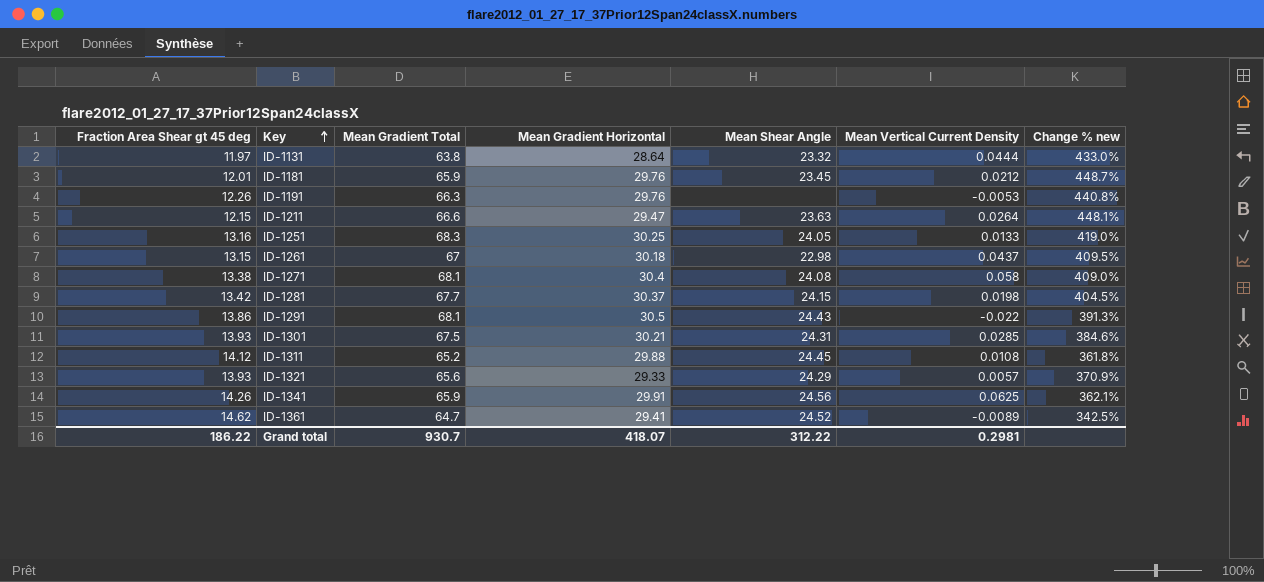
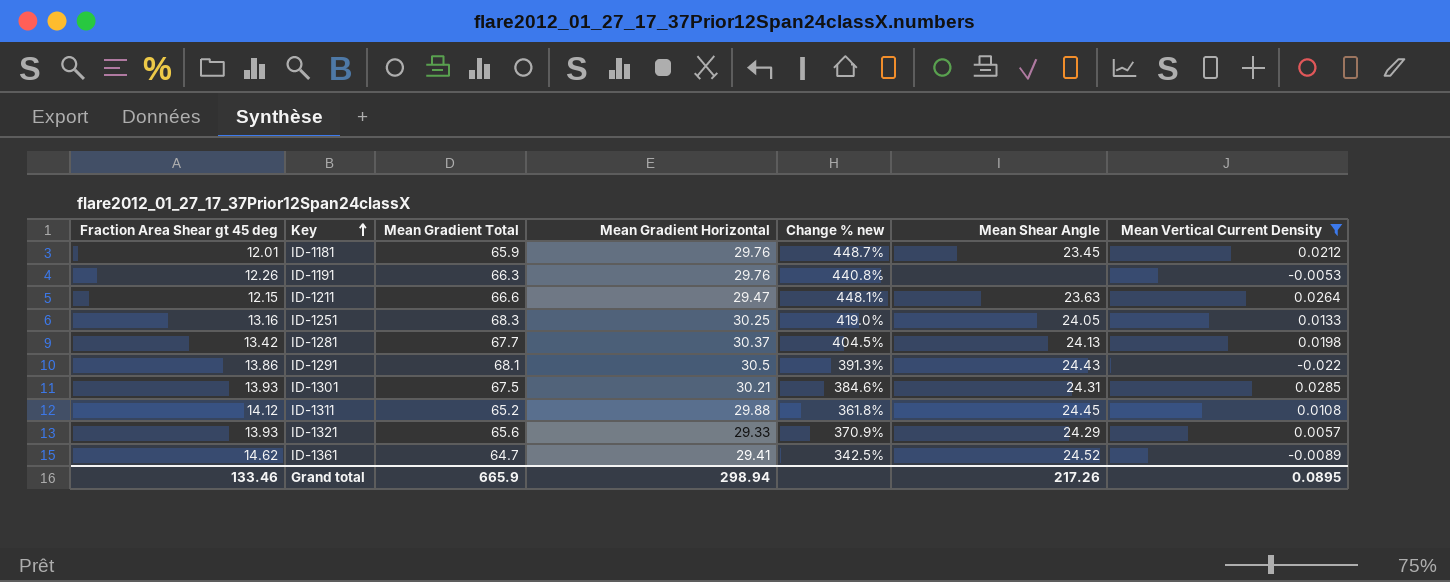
filter: none -> Mean Vertical Current Density <= 0.0285
column Change % new | position: 7 -> 5
ID-1281 | Mean Shear Angle: 24.15 -> 24.13
Grand total | Fraction Area Shear gt 45 deg: 186.22 -> 133.46
Grand total | Mean Gradient Total: 930.7 -> 665.9
Grand total | Mean Gradient Horizontal: 418.07 -> 298.94
Grand total | Mean Shear Angle: 312.22 -> 217.26
Grand total | Mean Vertical Current Density: 0.2981 -> 0.0895

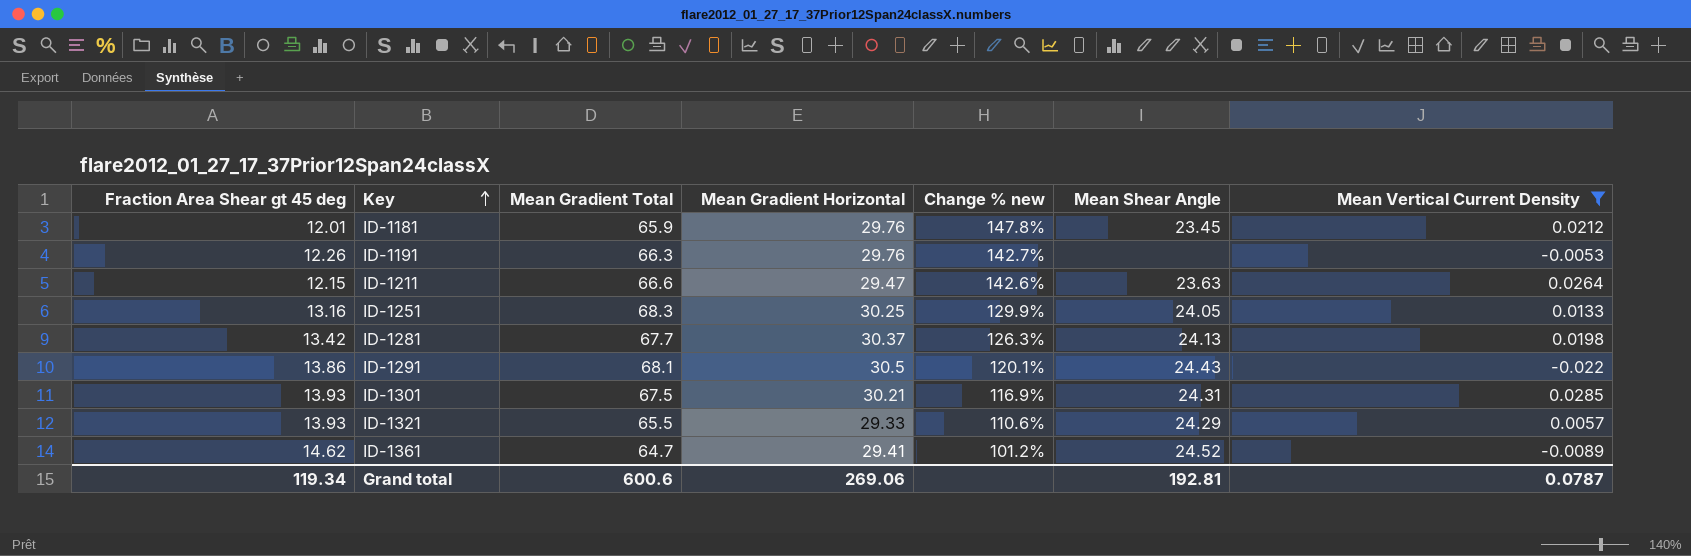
column Change % new | formula: ([Mean Gradient Total] - [Fraction Area Shear gt 45 deg]) / [Fraction Area Shear gt 45 deg] -> ([Mean Gradient Horizontal] - [Fraction Area Shear gt 45 deg]) / [Fraction Area Shear gt 45 deg]
row ID-1311: 14.12 | 65.2 | 29.88 | 361.8% | 24.45 | 0.0108 -> none
ID-1321 | Mean Gradient Total: 65.6 -> 65.5
Grand total | Fraction Area Shear gt 45 deg: 133.46 -> 119.34
Grand total | Mean Gradient Total: 665.9 -> 600.6
Grand total | Mean Gradient Horizontal: 298.94 -> 269.06
Grand total | Mean Shear Angle: 217.26 -> 192.81
Grand total | Mean Vertical Current Density: 0.0895 -> 0.0787

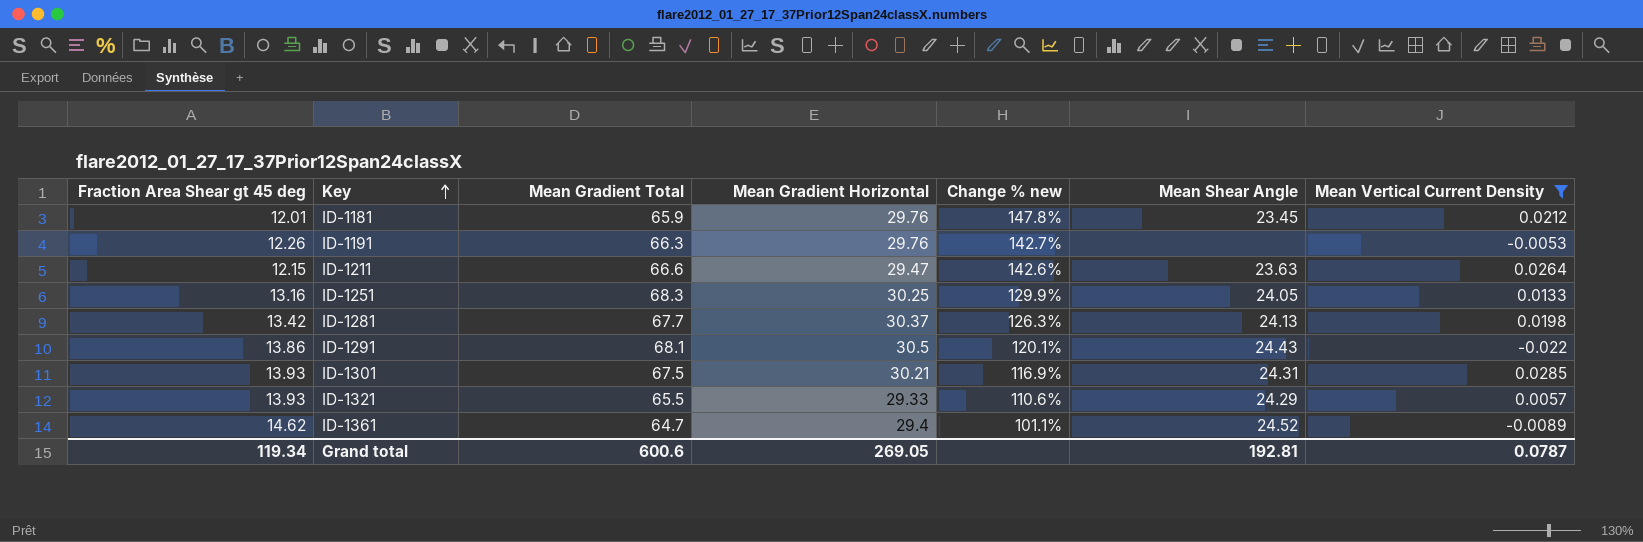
ID-1361 | Mean Gradient Horizontal: 29.41 -> 29.4
ID-1361 | Change % new: 101.2% -> 101.1%
Grand total | Mean Gradient Horizontal: 269.06 -> 269.05

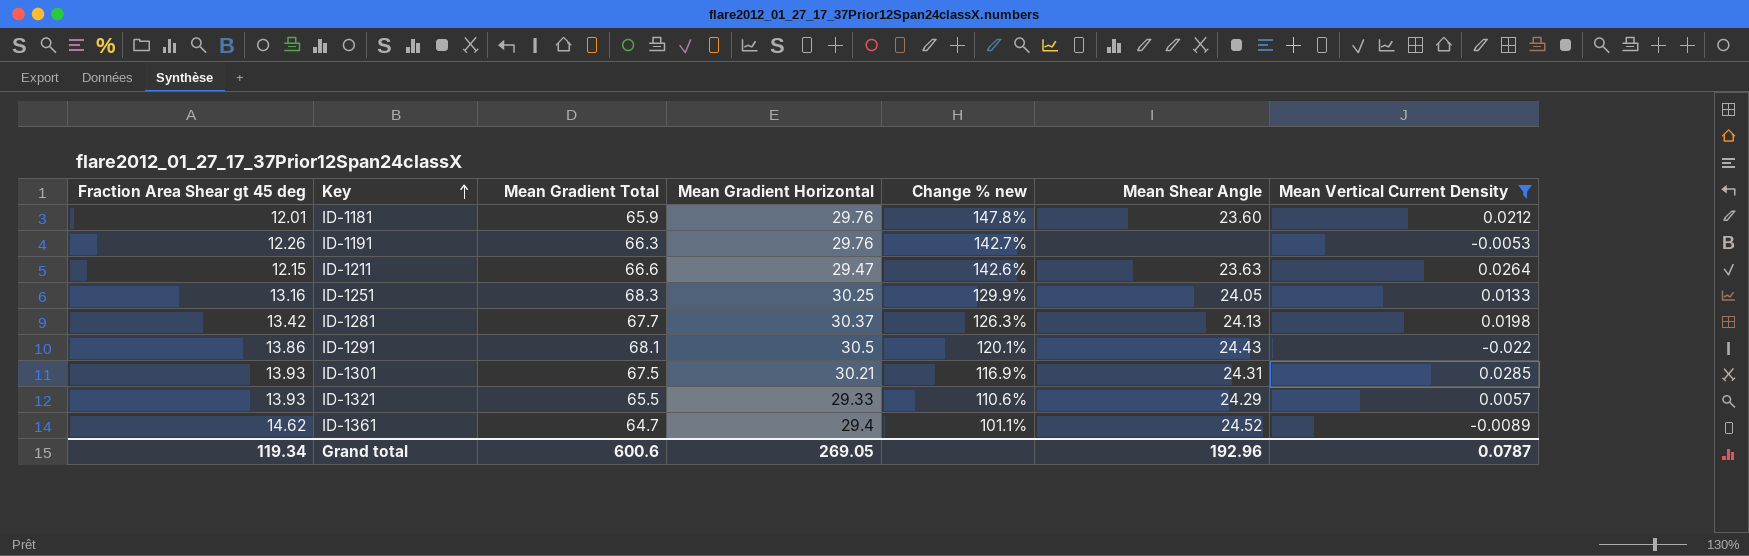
ID-1181 | Mean Shear Angle: 23.45 -> 23.60
Grand total | Mean Shear Angle: 192.81 -> 192.96

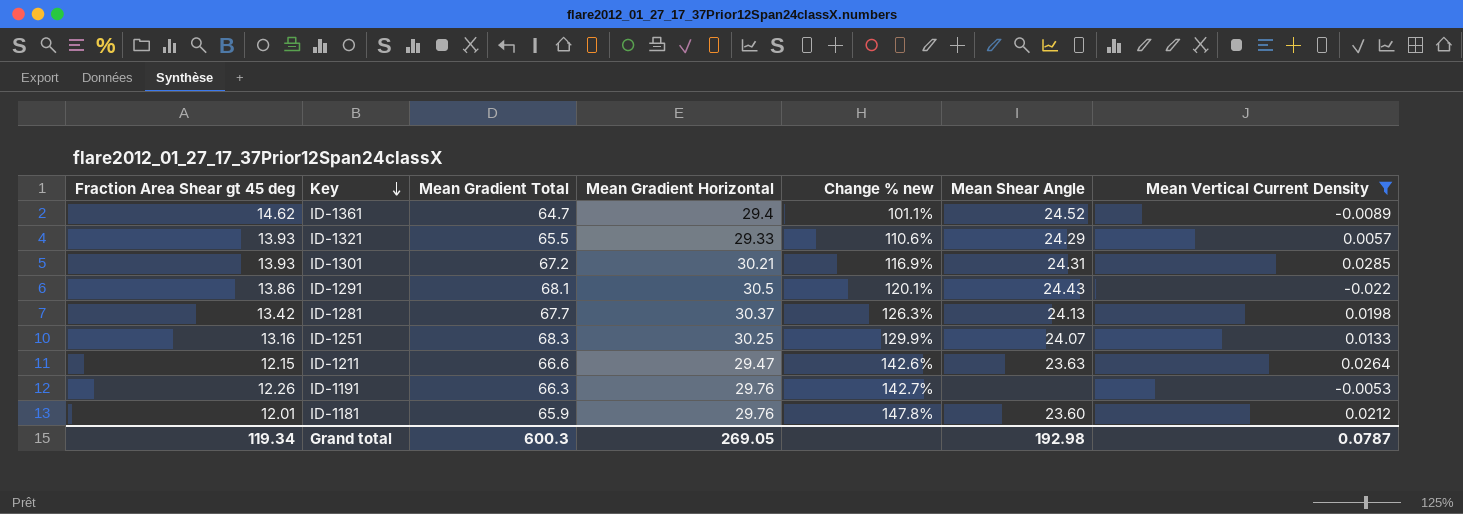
row order: Key ascending -> Key descending
ID-1301 | Mean Gradient Total: 67.5 -> 67.2
ID-1251 | Mean Shear Angle: 24.05 -> 24.07
Grand total | Mean Gradient Total: 600.6 -> 600.3
Grand total | Mean Shear Angle: 192.96 -> 192.98

